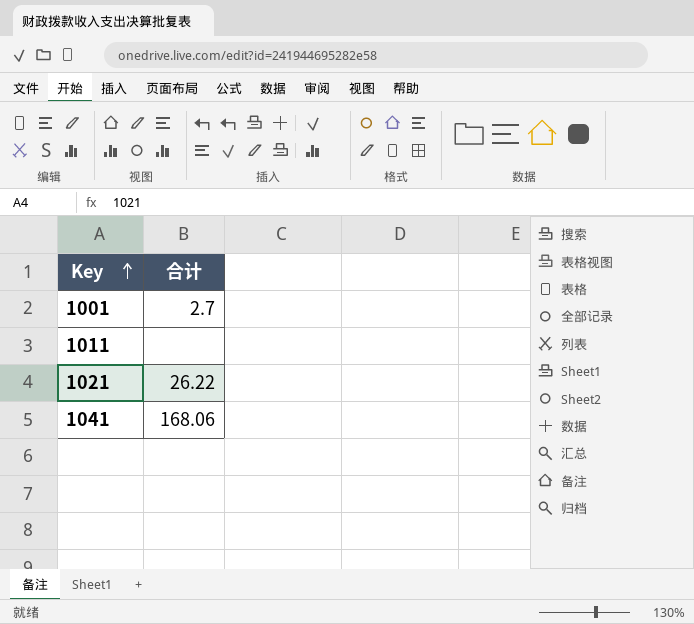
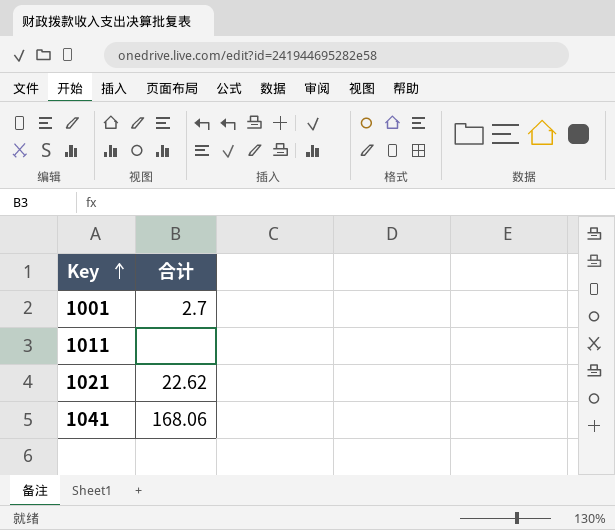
1021 | 合计: 26.22 -> 22.62

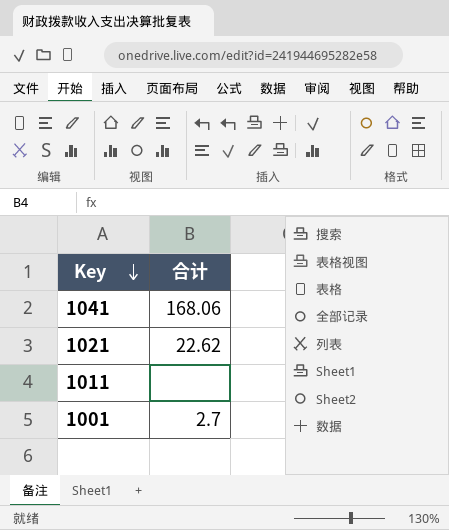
row order: Key ascending -> Key descending

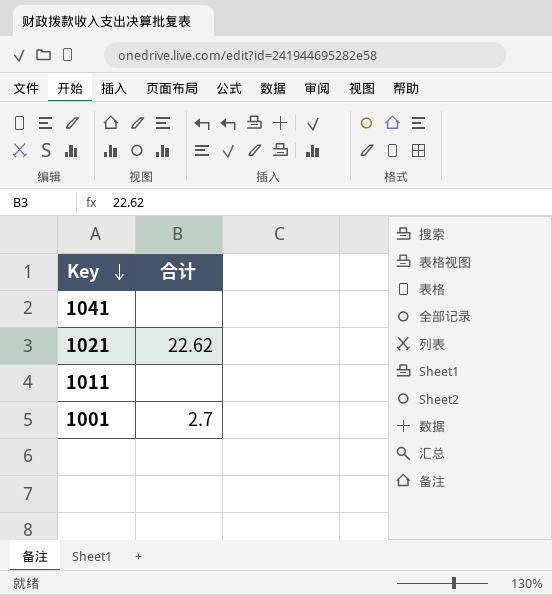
1041 | 合计: 168.06 -> none

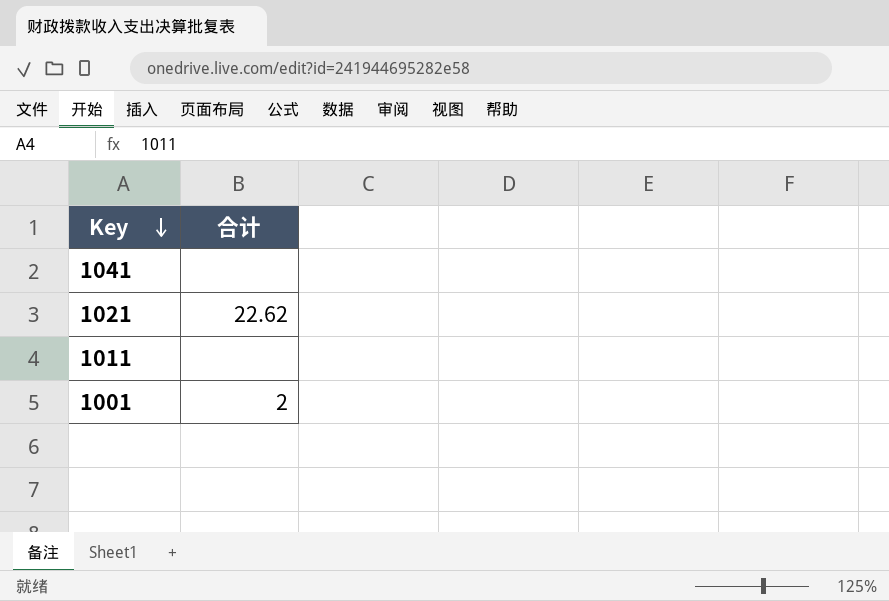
1001 | 合计: 2.7 -> 2

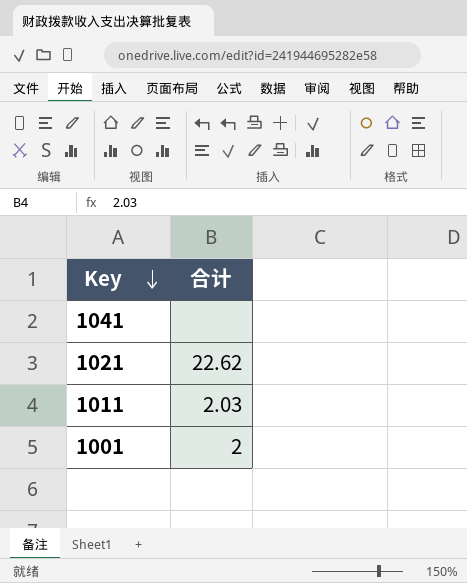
1011 | 合计: none -> 2.03

